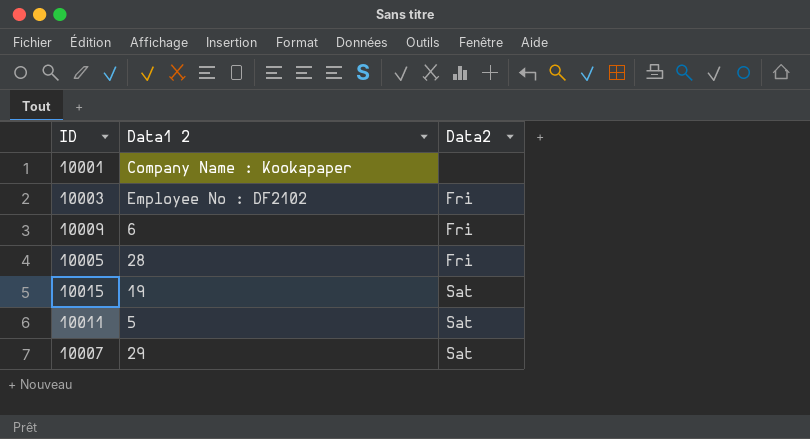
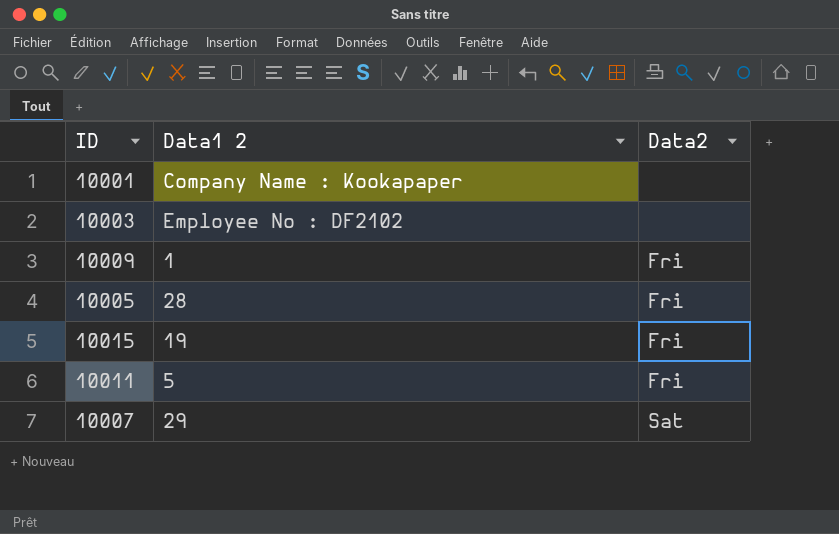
10003 | Data2: Fri -> none
10009 | Data1 2: 6 -> 1
10015 | Data2: Sat -> Fri
10011 | Data2: Sat -> Fri

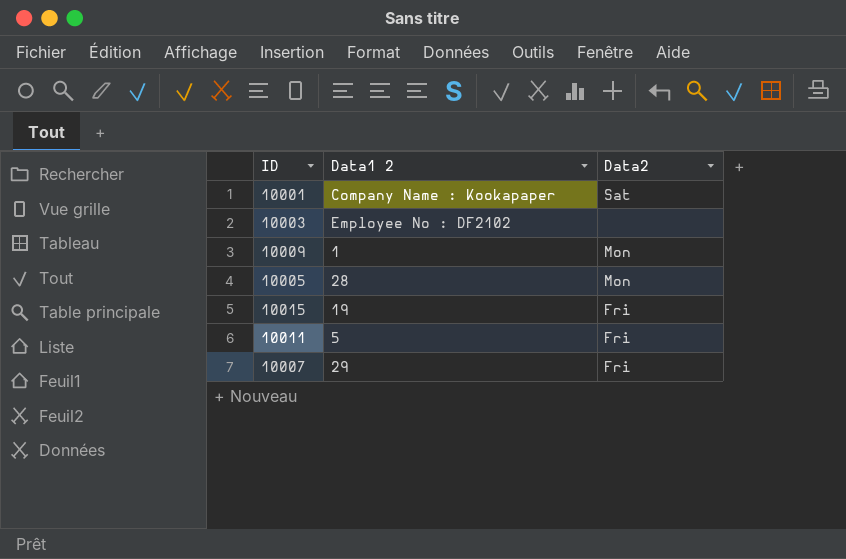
10001 | Data2: none -> Sat
10009 | Data2: Fri -> Mon
10005 | Data2: Fri -> Mon
10007 | Data2: Sat -> Fri

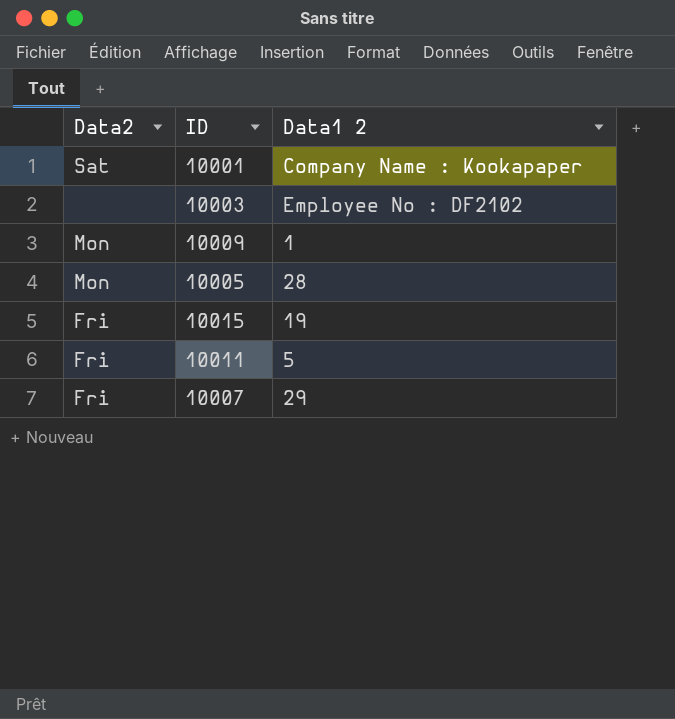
column Data2 | position: 3 -> 1

